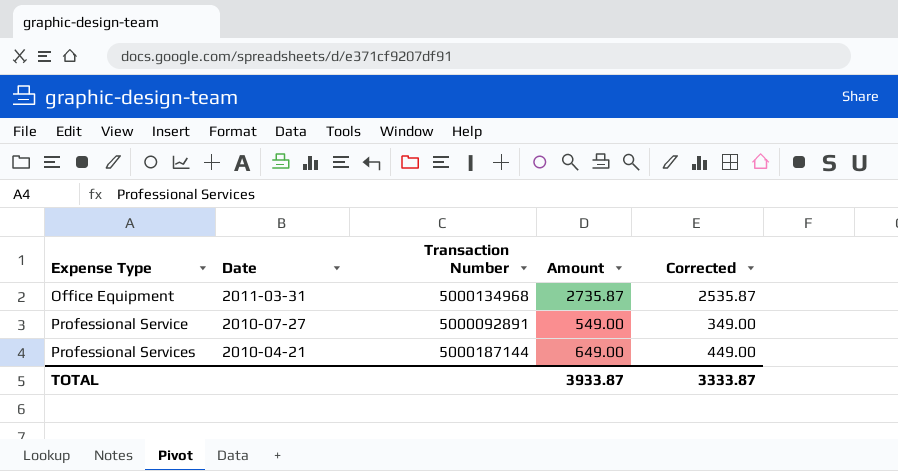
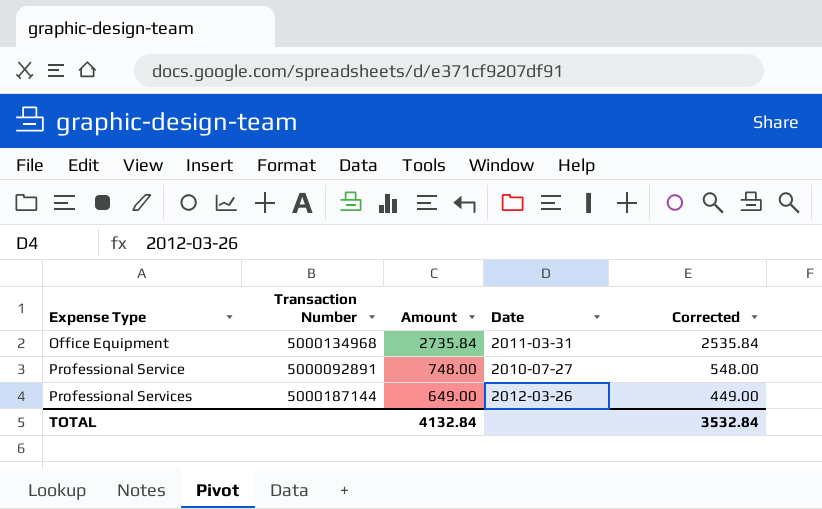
column Date | position: 2 -> 4
Office Equipment | Amount: 2735.87 -> 2735.84
Office Equipment | Corrected: 2535.87 -> 2535.84
Professional Service | Amount: 549.00 -> 748.00
Professional Service | Corrected: 349.00 -> 548.00
Professional Services | Date: 2010-04-21 -> 2012-03-26
TOTAL | Amount: 3933.87 -> 4132.84
TOTAL | Corrected: 3333.87 -> 3532.84

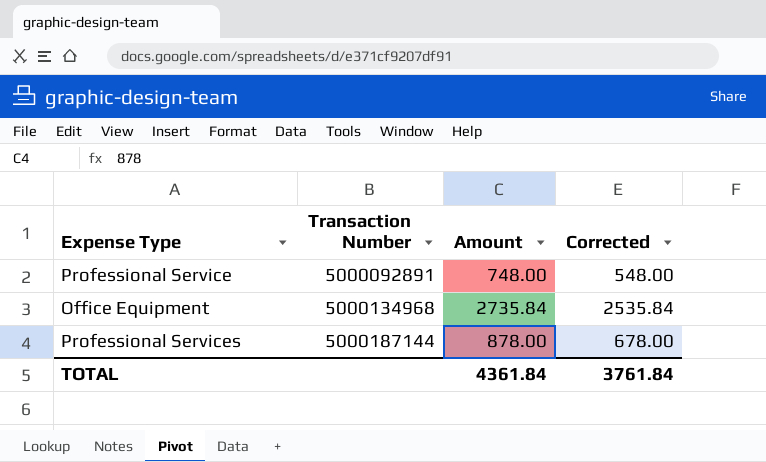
row order: Expense Type ascending -> Transaction Number ascending
column Date | position: 4 -> none
Professional Services | Amount: 649.00 -> 878.00
Professional Services | Corrected: 449.00 -> 678.00
TOTAL | Amount: 4132.84 -> 4361.84
TOTAL | Corrected: 3532.84 -> 3761.84

